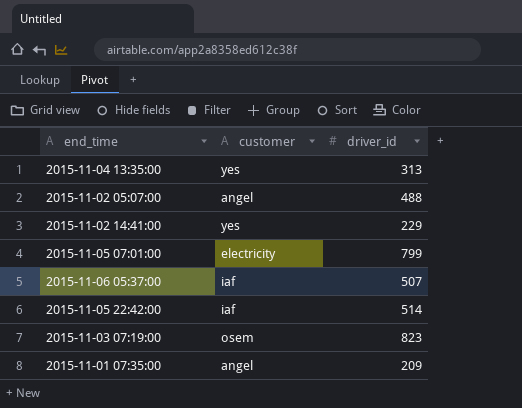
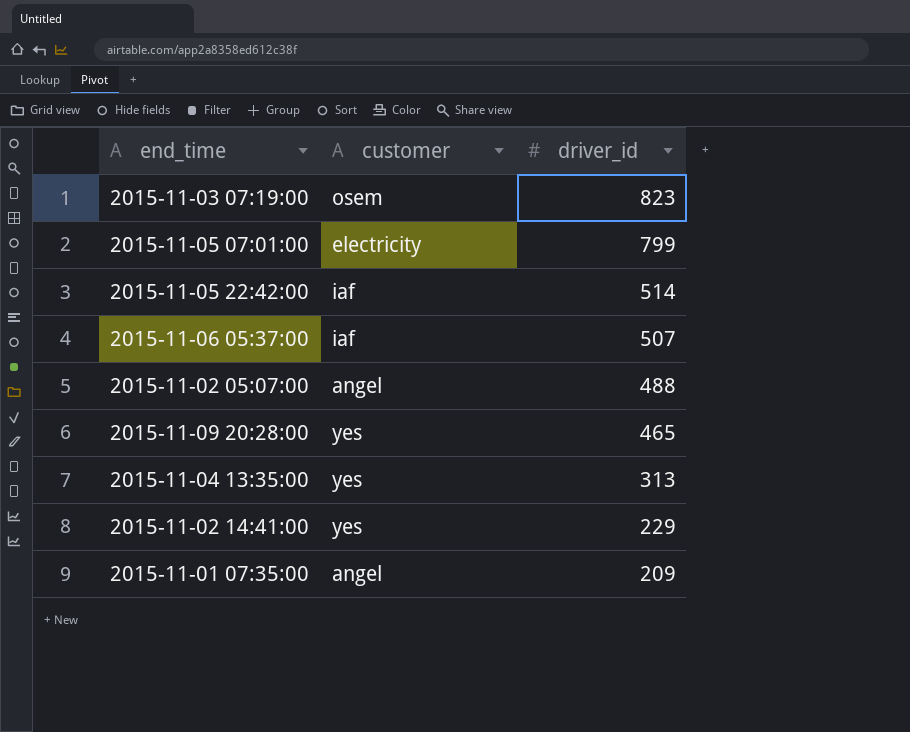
row order: none -> driver_id descending
row 2015-11-09 20:28:00: none -> yes | 465

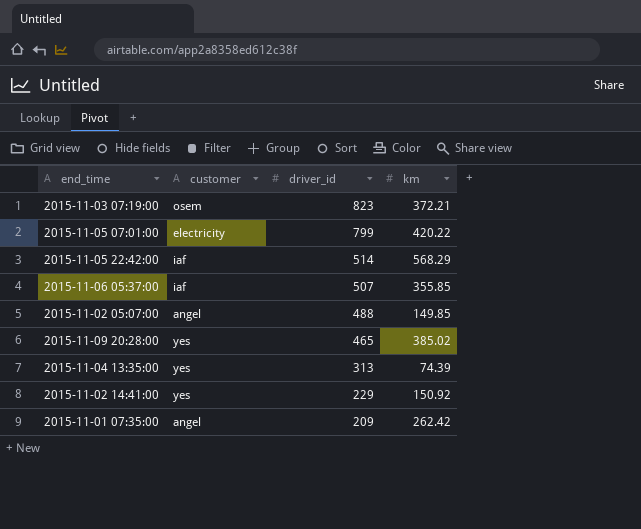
column km | position: none -> 4

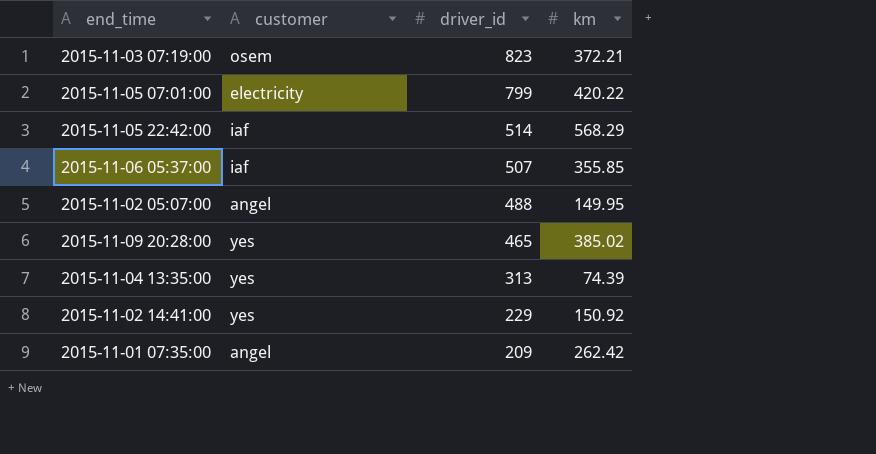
2015-11-02 05:07:00 | km: 149.85 -> 149.95

